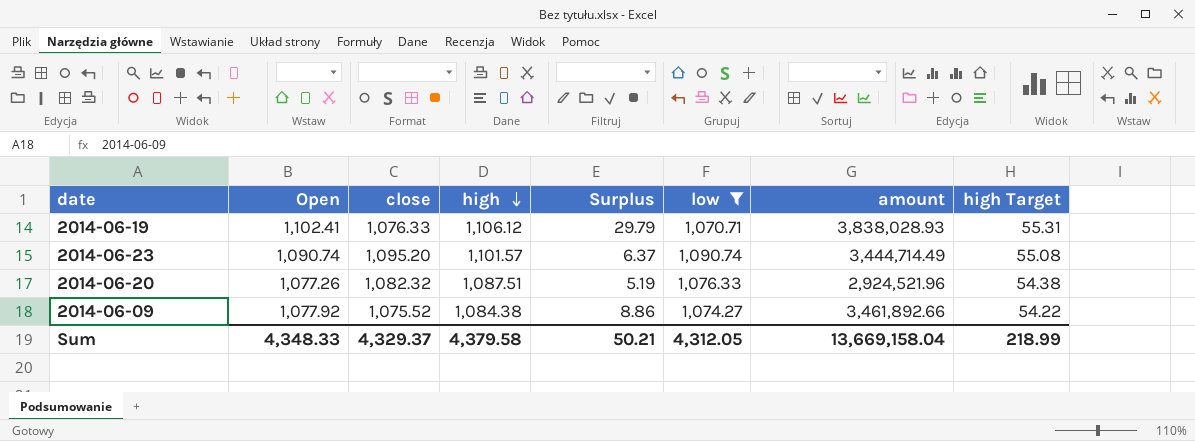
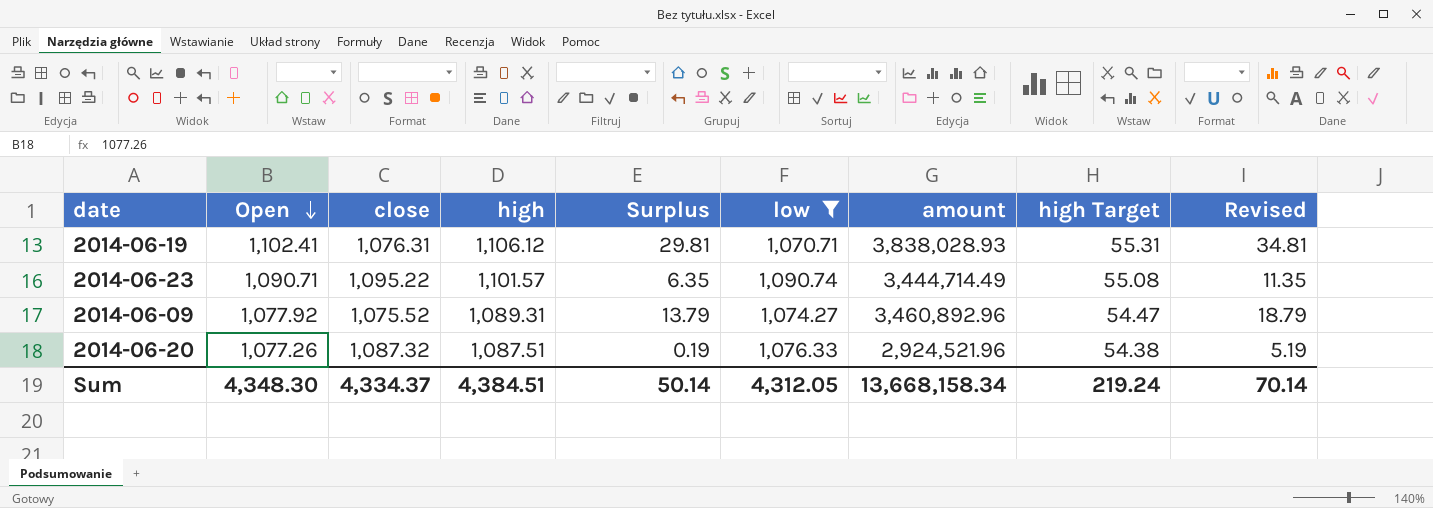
row order: high descending -> Open descending
column Revised | formula: none -> [Surplus] + 5
2014-06-19 | close: 1,076.33 -> 1,076.31
2014-06-19 | Surplus: 29.79 -> 29.81
2014-06-23 | Open: 1,090.74 -> 1,090.71
2014-06-23 | close: 1,095.20 -> 1,095.22
2014-06-23 | Surplus: 6.37 -> 6.35
2014-06-09 | high: 1,084.38 -> 1,089.31
2014-06-09 | Surplus: 8.86 -> 13.79
2014-06-09 | amount: 3,461,892.66 -> 3,460,892.96
2014-06-09 | high Target: 54.22 -> 54.47
2014-06-20 | close: 1,082.32 -> 1,087.32
2014-06-20 | Surplus: 5.19 -> 0.19
Sum | Open: 4,348.33 -> 4,348.30
Sum | close: 4,329.37 -> 4,334.37
Sum | high: 4,379.58 -> 4,384.51
Sum | Surplus: 50.21 -> 50.14
Sum | amount: 13,669,158.04 -> 13,668,158.34
Sum | high Target: 218.99 -> 219.24

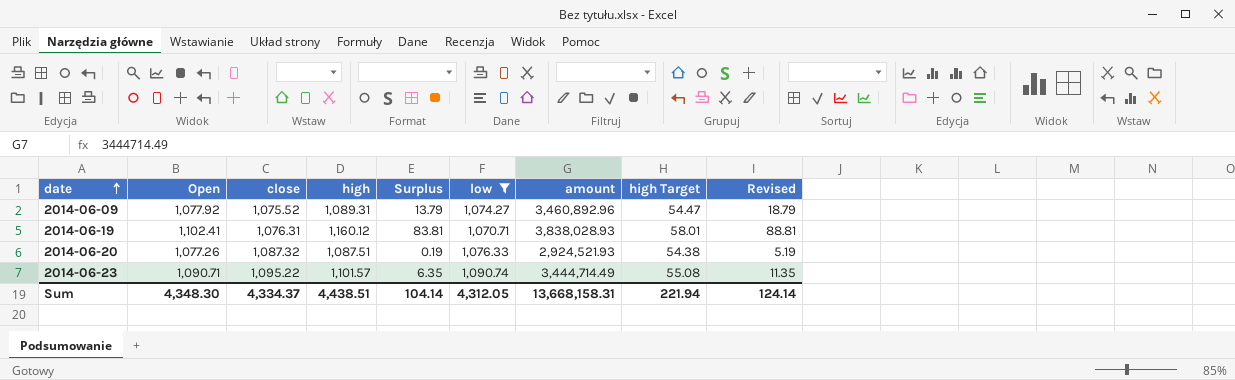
row order: Open descending -> date ascending
2014-06-19 | high: 1,106.12 -> 1,160.12
2014-06-19 | Surplus: 29.81 -> 83.81
2014-06-19 | high Target: 55.31 -> 58.01
2014-06-19 | Revised: 34.81 -> 88.81
2014-06-20 | amount: 2,924,521.96 -> 2,924,521.93
Sum | high: 4,384.51 -> 4,438.51
Sum | Surplus: 50.14 -> 104.14
Sum | amount: 13,668,158.34 -> 13,668,158.31
Sum | high Target: 219.24 -> 221.94
Sum | Revised: 70.14 -> 124.14

